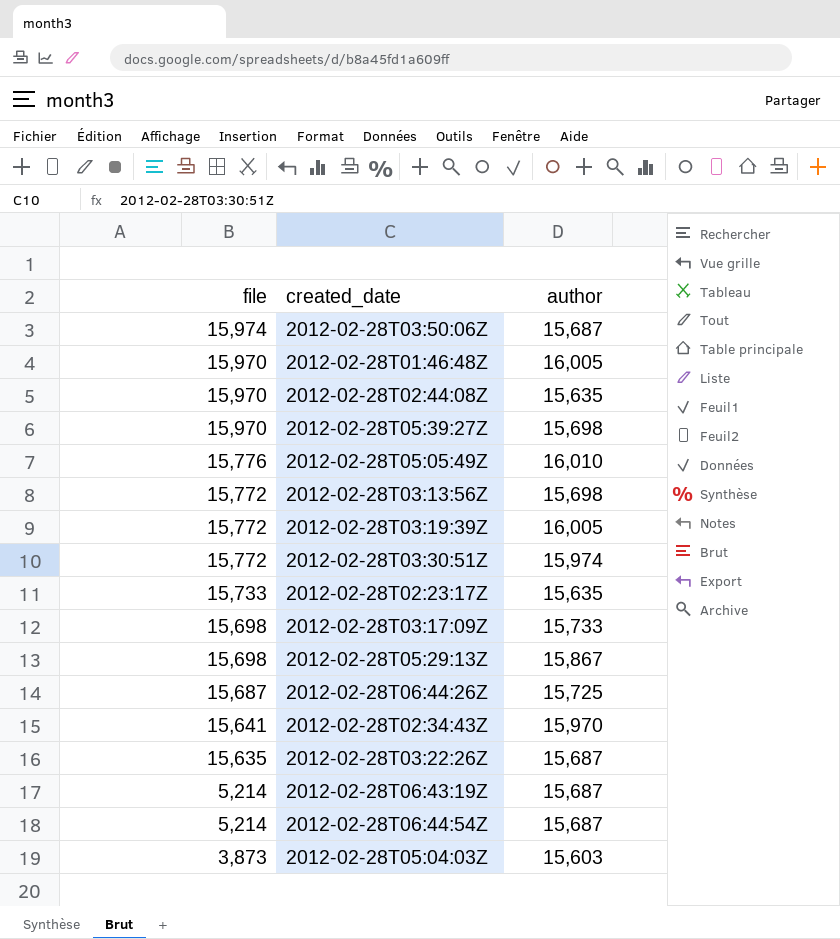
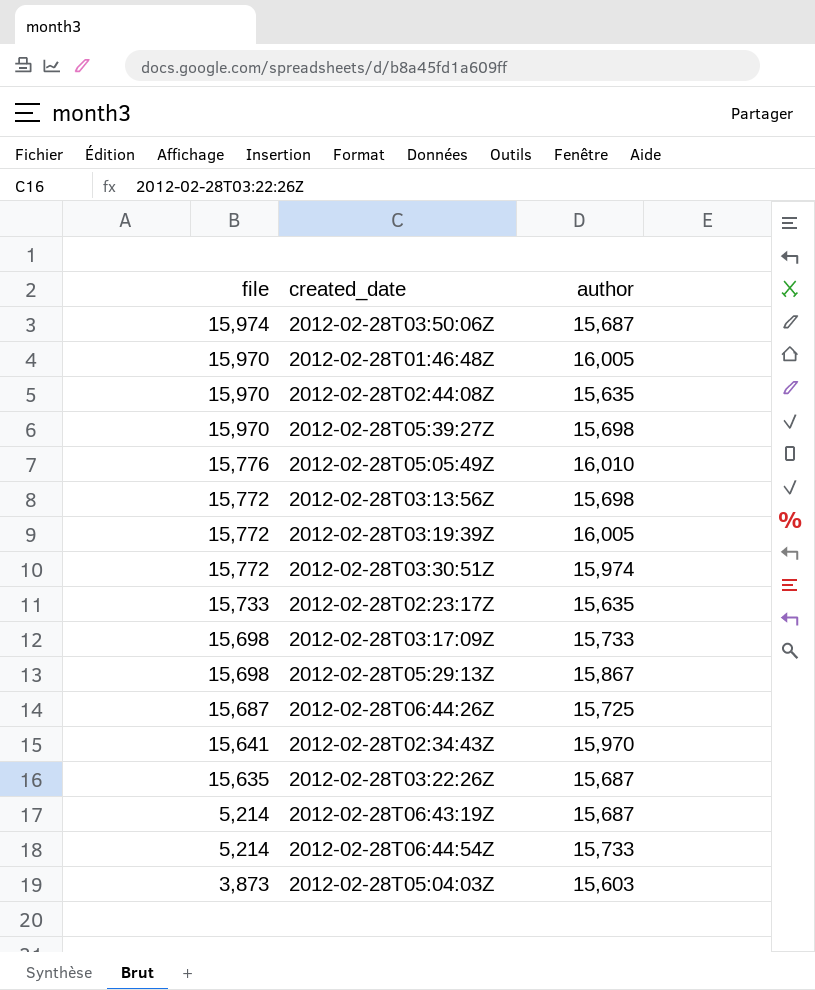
2012-02-28T06:44:54Z | author: 15,687 -> 15,733

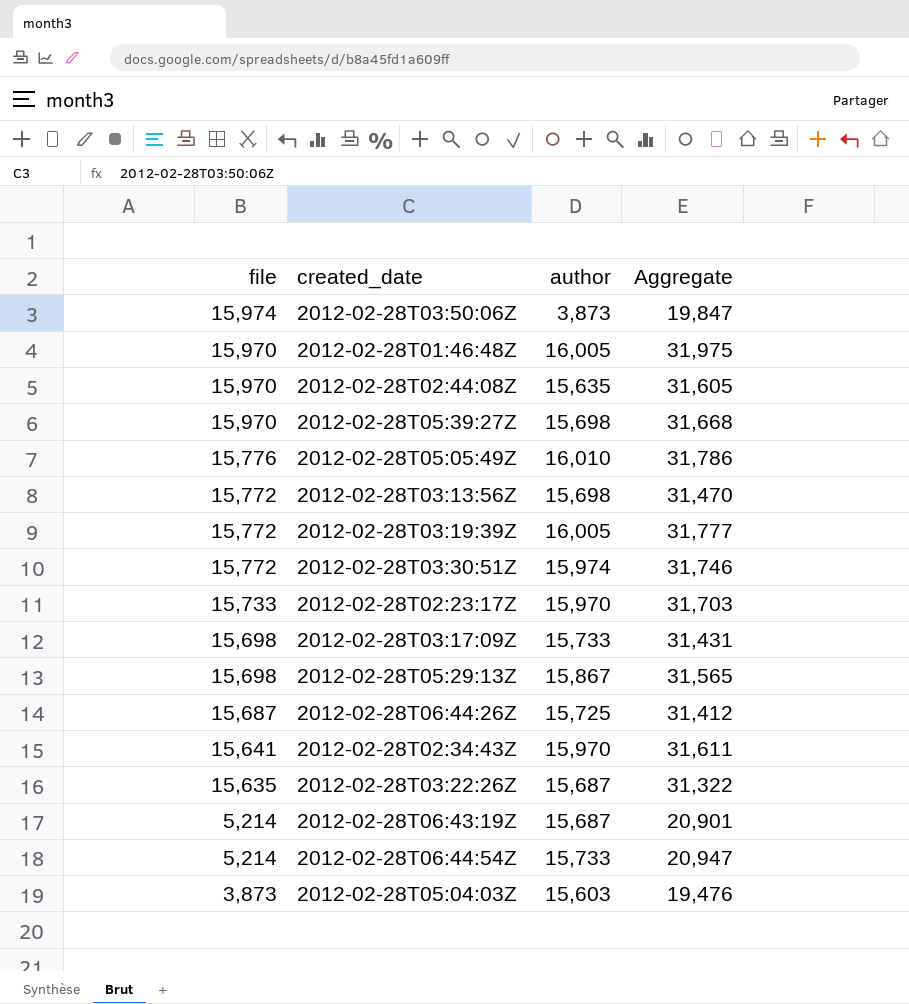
column Aggregate | formula: none -> [file] + [author]
2012-02-28T03:50:06Z | author: 15,687 -> 3,873
2012-02-28T02:23:17Z | author: 15,635 -> 15,970

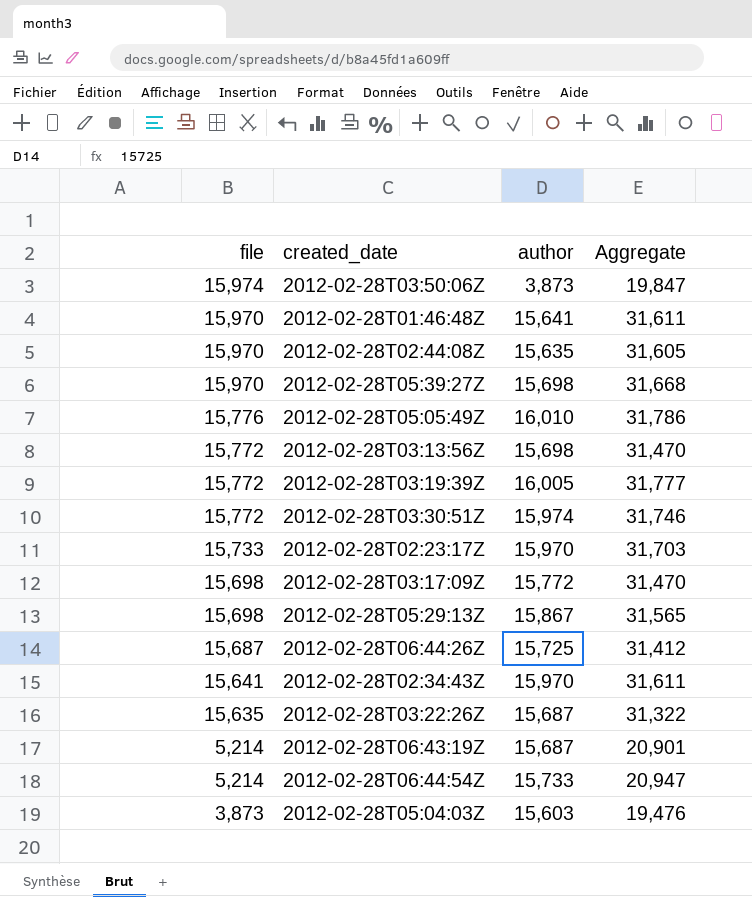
2012-02-28T01:46:48Z | author: 16,005 -> 15,641
2012-02-28T01:46:48Z | Aggregate: 31,975 -> 31,611
2012-02-28T03:17:09Z | author: 15,733 -> 15,772
2012-02-28T03:17:09Z | Aggregate: 31,431 -> 31,470

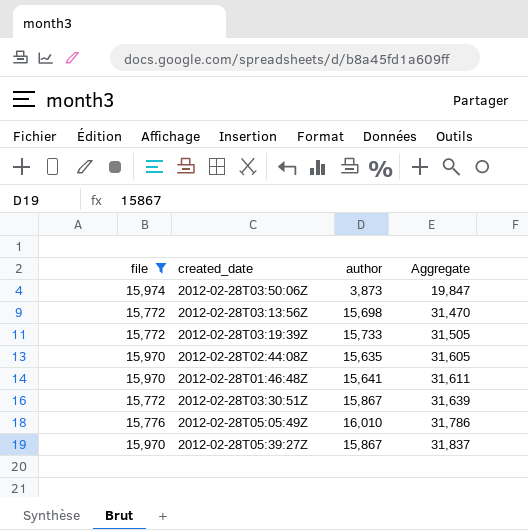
filter: none -> file >= 15,772
row order: file descending -> Aggregate ascending
2012-02-28T03:19:39Z | author: 16,005 -> 15,733
2012-02-28T03:19:39Z | Aggregate: 31,777 -> 31,505
2012-02-28T03:30:51Z | author: 15,974 -> 15,867
2012-02-28T03:30:51Z | Aggregate: 31,746 -> 31,639
2012-02-28T05:39:27Z | author: 15,698 -> 15,867
2012-02-28T05:39:27Z | Aggregate: 31,668 -> 31,837

